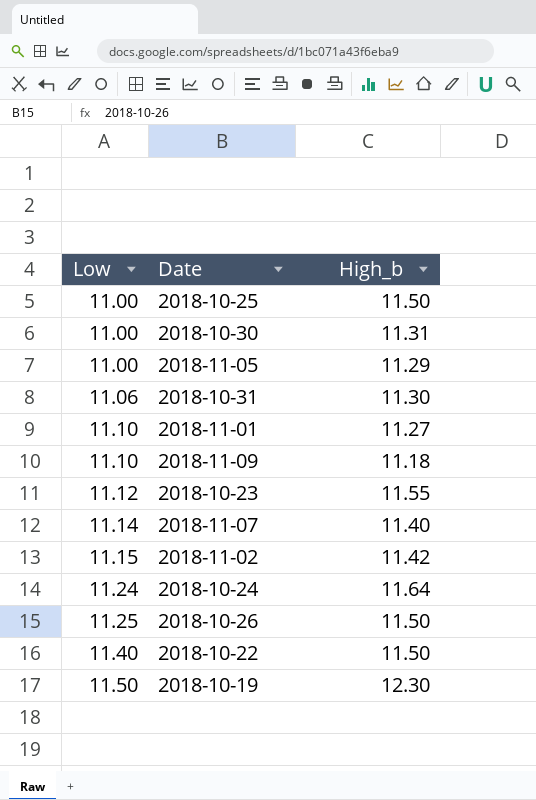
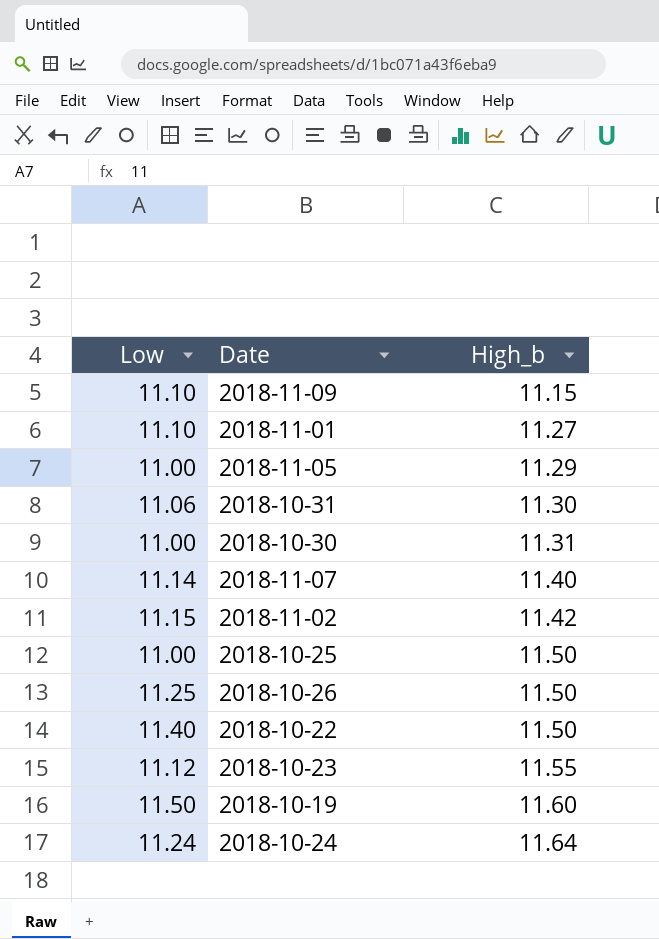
row order: Low ascending -> High_b ascending
2018-11-09 | High_b: 11.18 -> 11.15
2018-10-19 | High_b: 12.30 -> 11.60

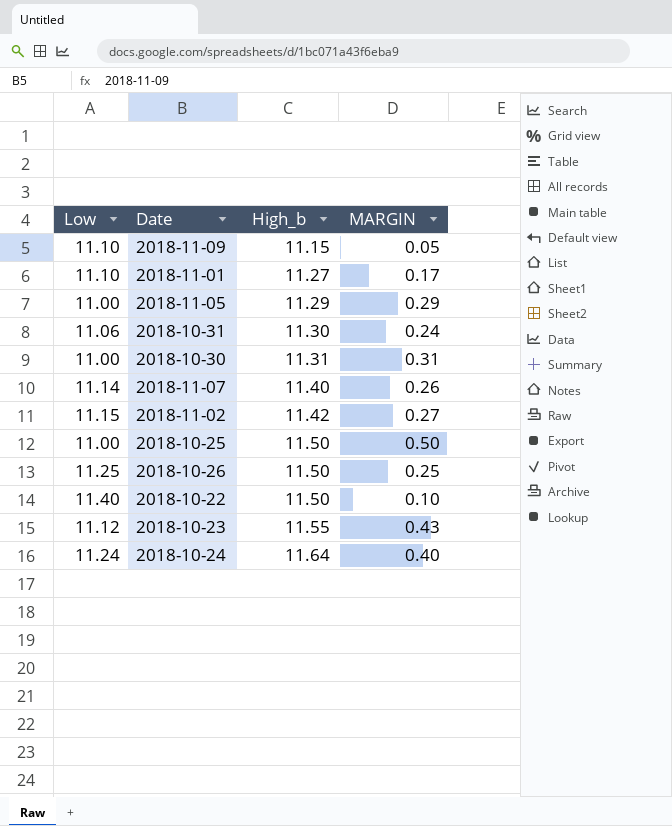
column MARGIN | formula: none -> [High_b] - [Low]
row 2018-10-19: 11.50 | 11.60 -> none

